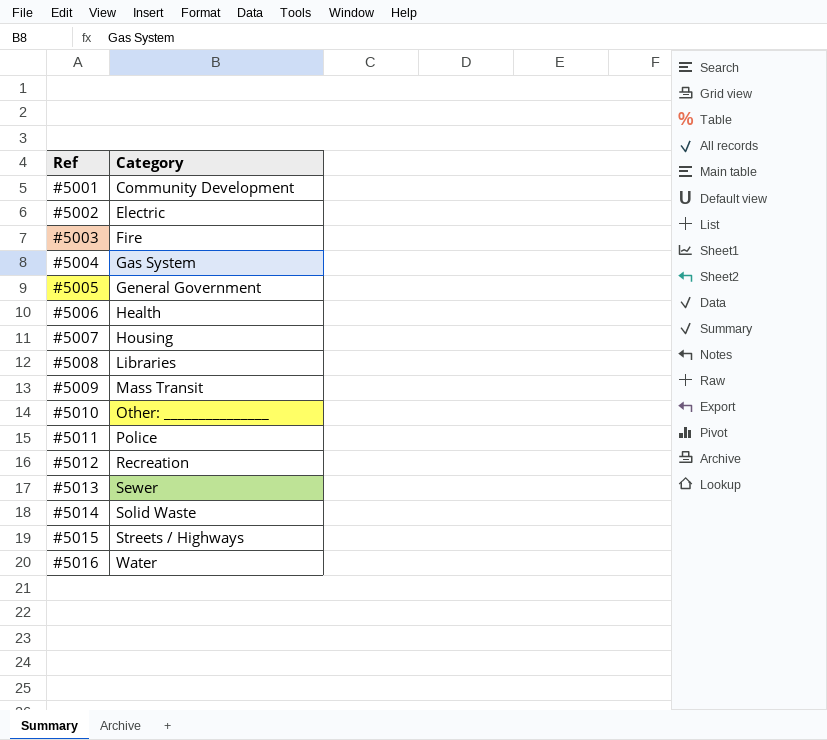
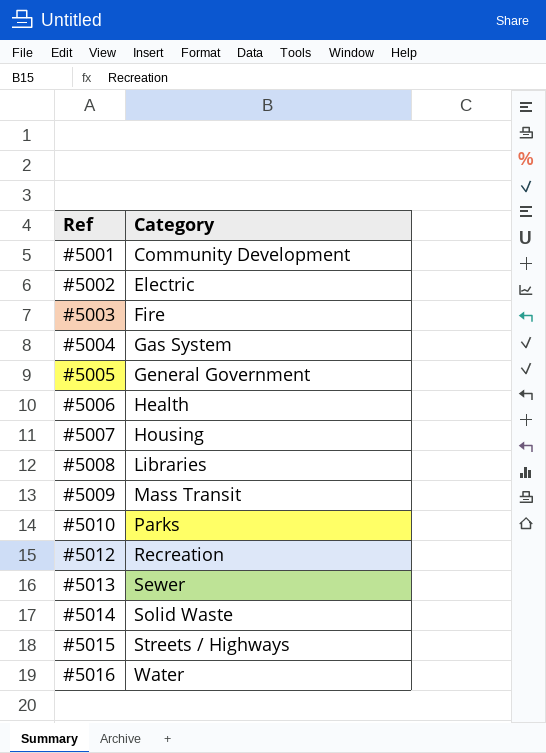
row #5011: Police -> none
#5010 | Category: Other: _______________ -> Parks

